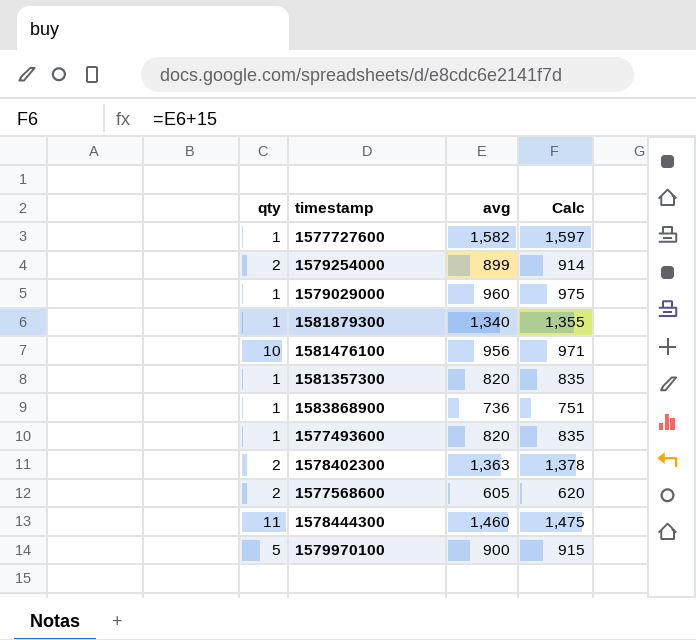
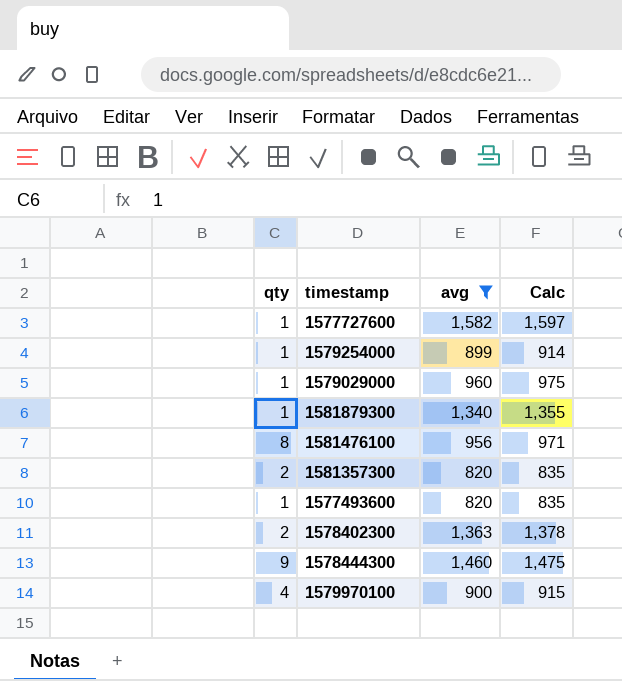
filter: none -> avg >= 820
1579254000 | qty: 2 -> 1
1581476100 | qty: 10 -> 8
1581357300 | qty: 1 -> 2
1578444300 | qty: 11 -> 9
1579970100 | qty: 5 -> 4

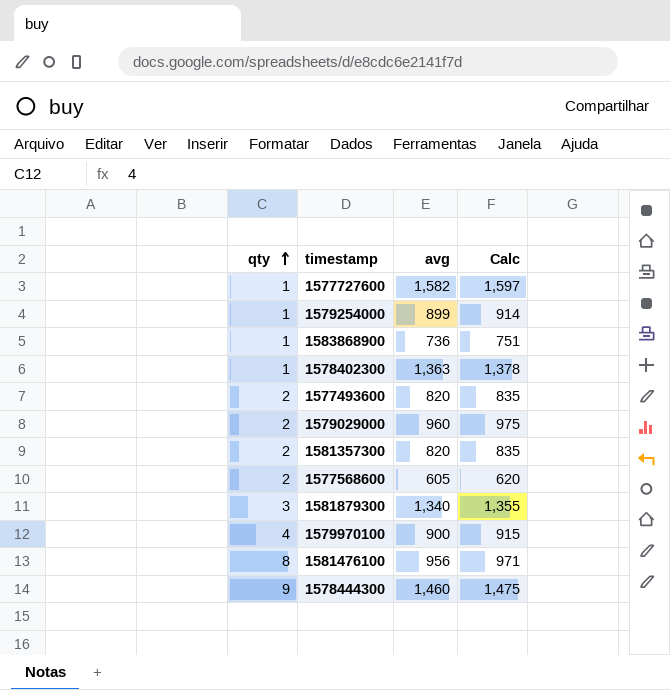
filter: avg >= 820 -> none
row order: none -> qty ascending
1578402300 | qty: 2 -> 1
1577493600 | qty: 1 -> 2
1579029000 | qty: 1 -> 2
1581879300 | qty: 1 -> 3

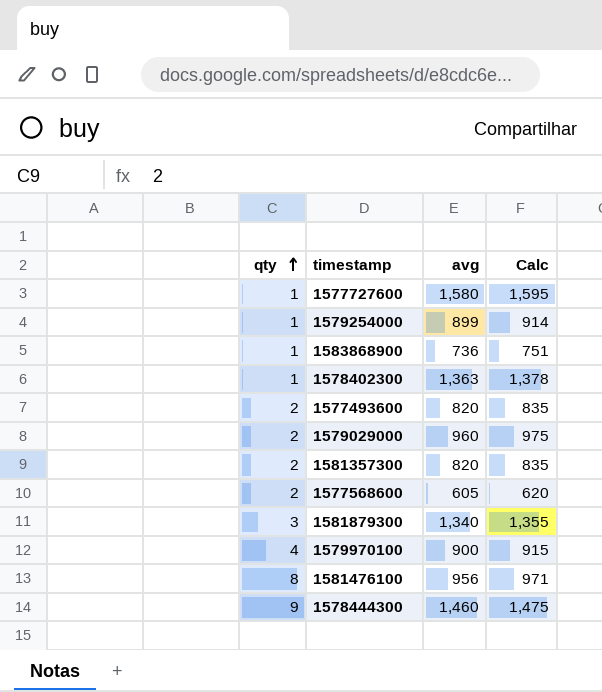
1577727600 | avg: 1,582 -> 1,580
1577727600 | Calc: 1,597 -> 1,595

